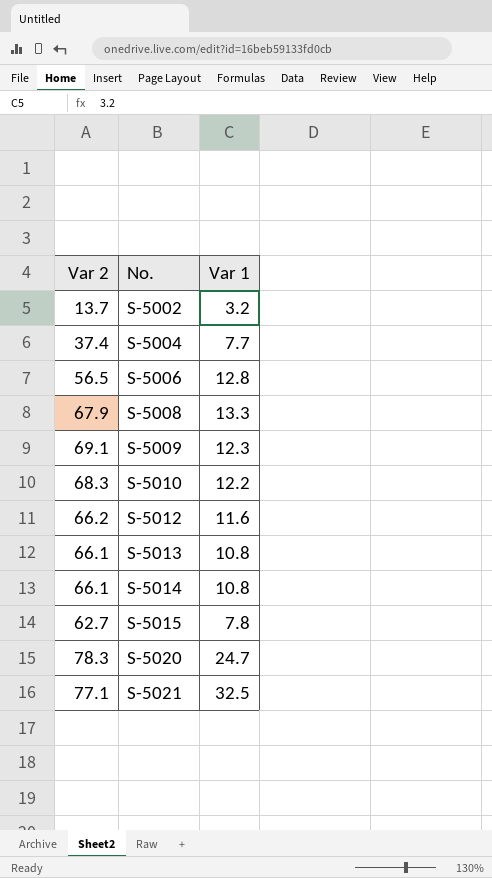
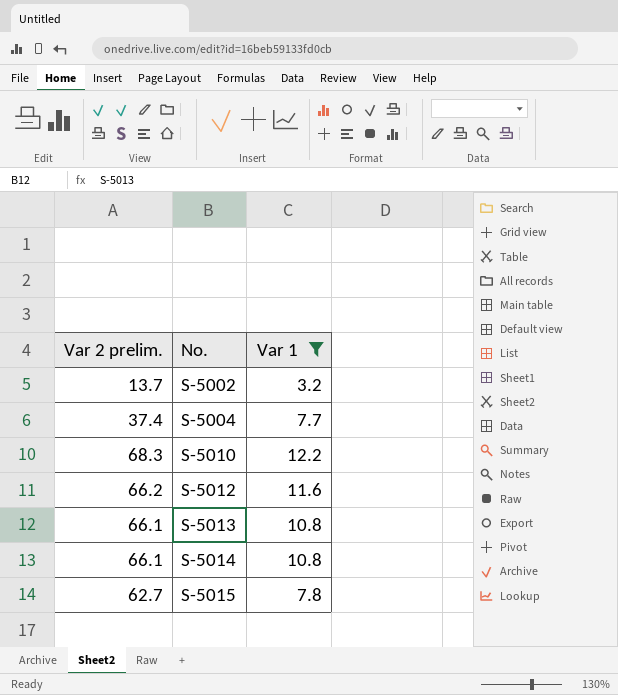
filter: none -> Var 1 <= 12.2
column name: Var 2 -> Var 2 prelim.

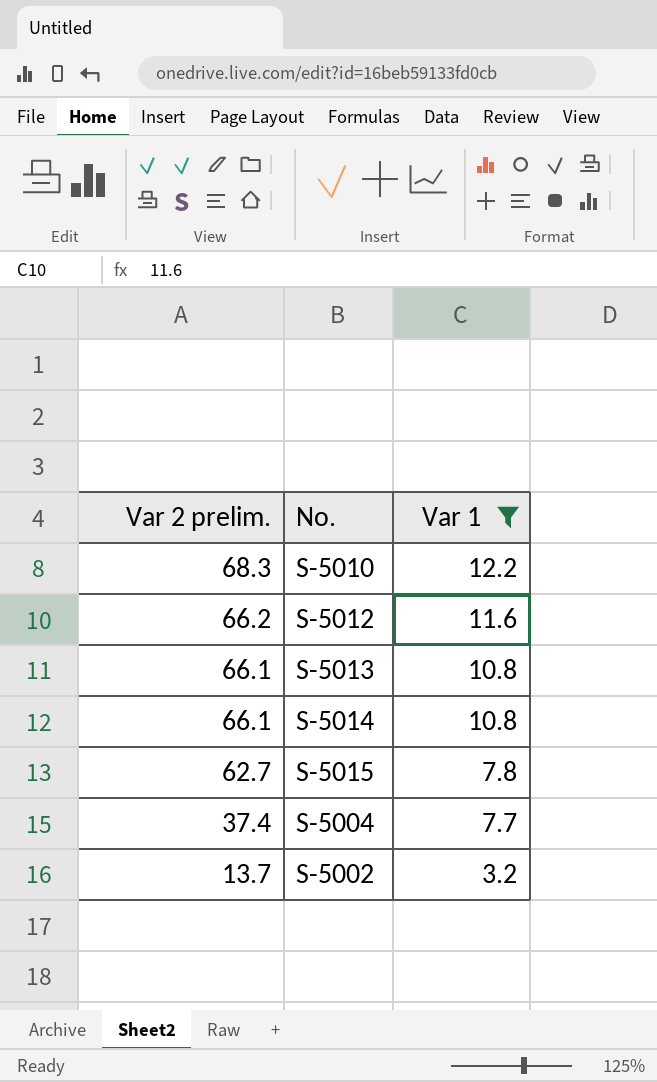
row order: No. ascending -> Var 2 prelim. descending

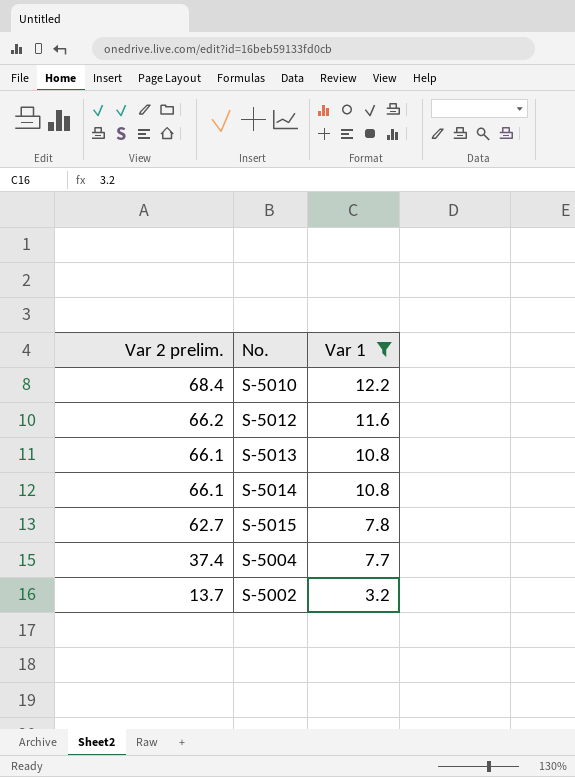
S-5010 | Var 2 prelim.: 68.3 -> 68.4

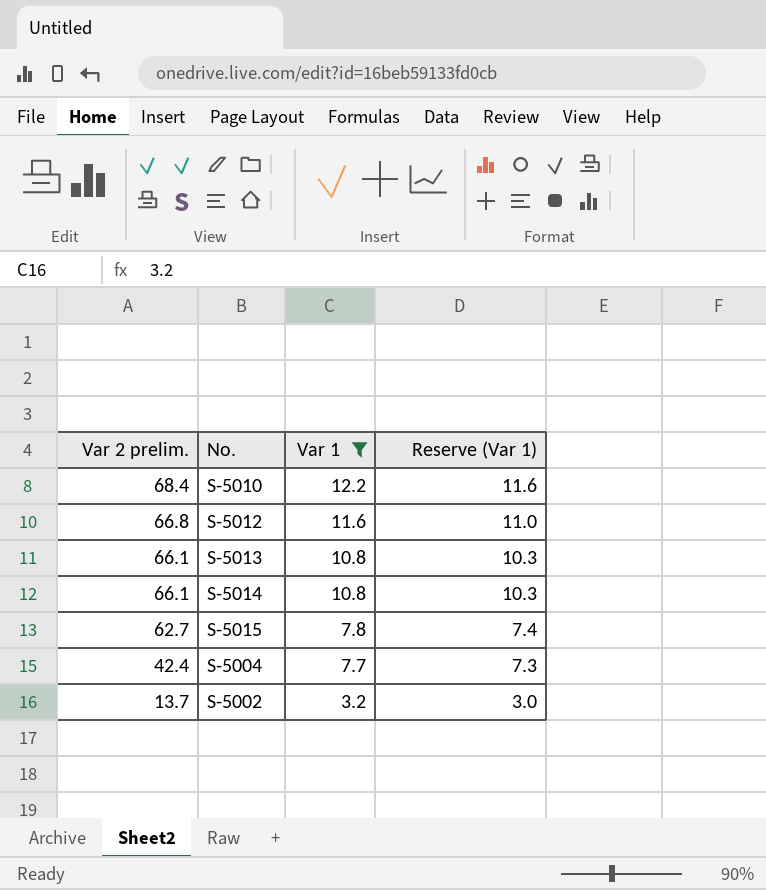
column Reserve (Var 1) | formula: none -> [Var 1] * 0.95
S-5012 | Var 2 prelim.: 66.2 -> 66.8
S-5004 | Var 2 prelim.: 37.4 -> 42.4

